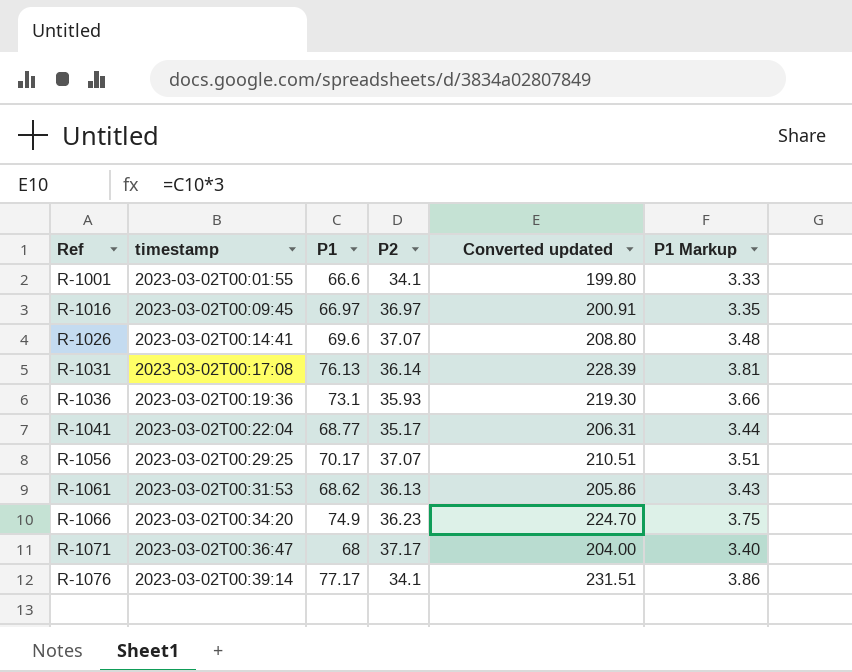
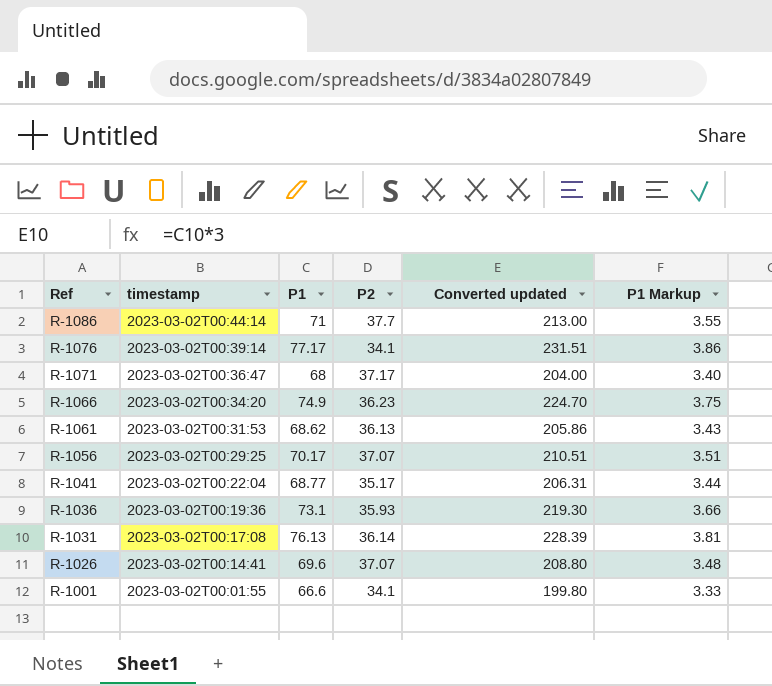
row order: Ref ascending -> Ref descending
row R-1016: 2023-03-02T00:09:45 | 66.97 | 36.97 | 200.91 | 3.35 -> none
row R-1086: none -> 2023-03-02T00:44:14 | 71 | 37.7 | 213.00 | 3.55

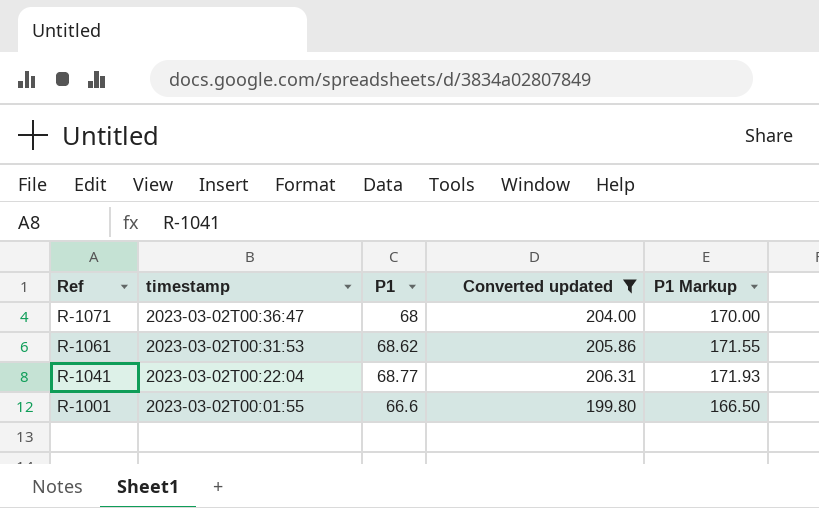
filter: none -> Converted updated <= 206.31
column P2 | position: 4 -> none
column P1 Markup | formula: [P1] * 0.05 -> [P1] * 2.5

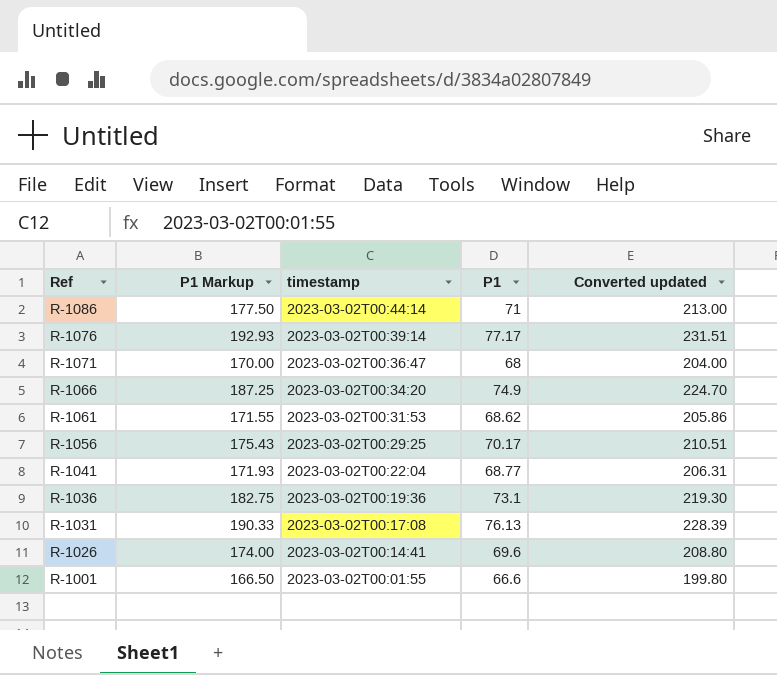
filter: Converted updated <= 206.31 -> none
column P1 Markup | position: 5 -> 2

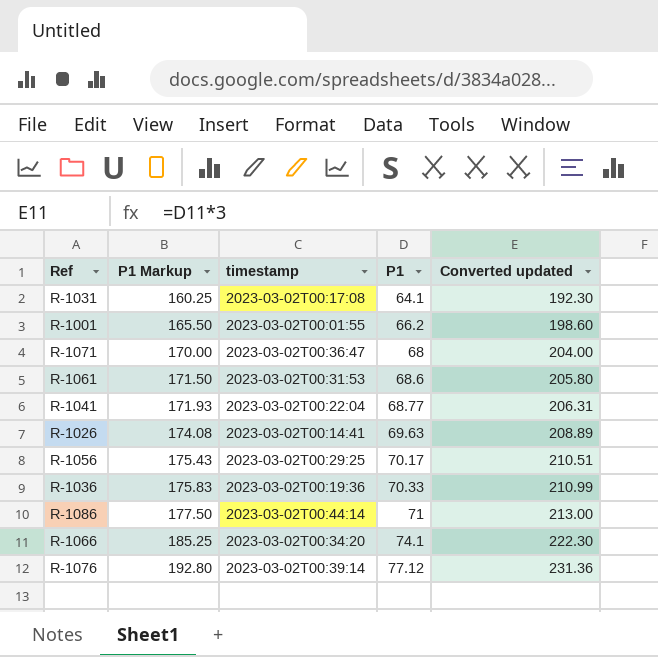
row order: Ref descending -> P1 Markup ascending
R-1031 | P1 Markup: 190.33 -> 160.25
R-1031 | P1: 76.13 -> 64.1
R-1031 | Converted updated: 228.39 -> 192.30
R-1001 | P1 Markup: 166.50 -> 165.50
R-1001 | P1: 66.6 -> 66.2
R-1001 | Converted updated: 199.80 -> 198.60
R-1061 | P1 Markup: 171.55 -> 171.50
R-1061 | P1: 68.62 -> 68.6
R-1061 | Converted updated: 205.86 -> 205.80
R-1026 | P1 Markup: 174.00 -> 174.08
R-1026 | P1: 69.6 -> 69.63
R-1026 | Converted updated: 208.80 -> 208.89
R-1036 | P1 Markup: 182.75 -> 175.83
R-1036 | P1: 73.1 -> 70.33
R-1036 | Converted updated: 219.30 -> 210.99
R-1066 | P1 Markup: 187.25 -> 185.25
R-1066 | P1: 74.9 -> 74.1
R-1066 | Converted updated: 224.70 -> 222.30
R-1076 | P1 Markup: 192.93 -> 192.80
R-1076 | P1: 77.17 -> 77.12
R-1076 | Converted updated: 231.51 -> 231.36

